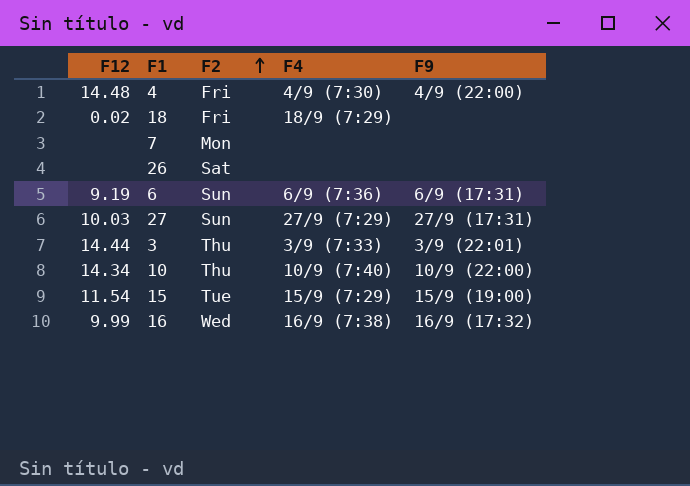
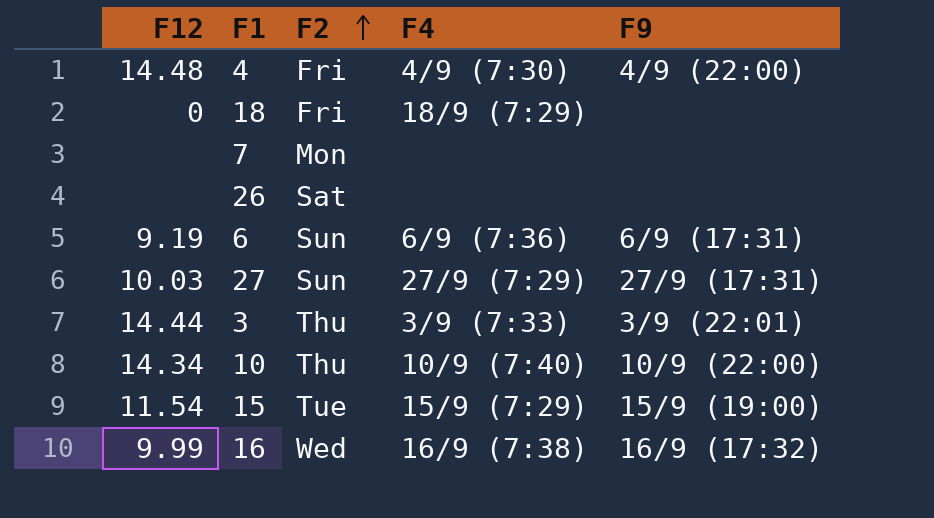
18 | F12: 0.02 -> 0

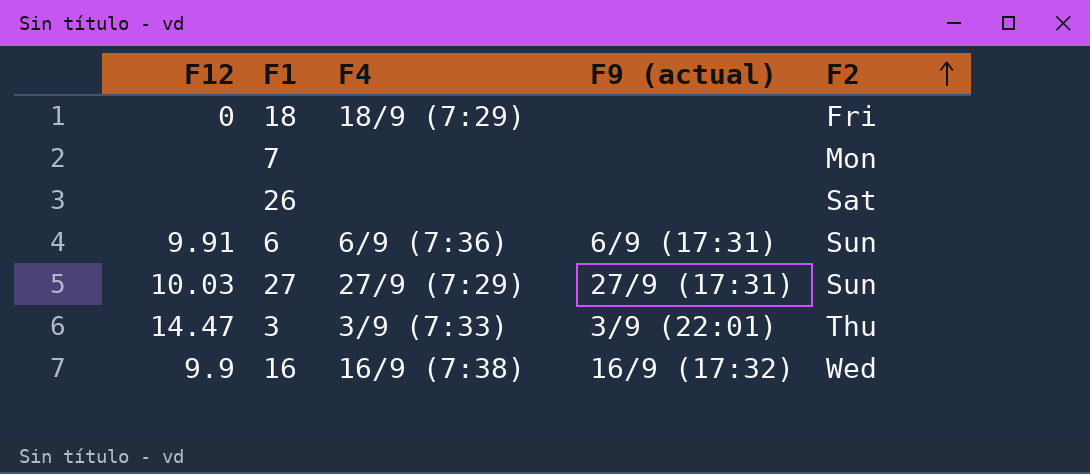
column name: F9 -> F9 (actual)
column F2 | position: 3 -> 5
row 4: 14.48 | Fri | 4/9 (7:30) | 4/9 (22:00) -> none
row 10: 14.34 | Thu | 10/9 (7:40) | 10/9 (22:00) -> none
row 15: 11.54 | Tue | 15/9 (7:29) | 15/9 (19:00) -> none
6 | F12: 9.19 -> 9.91
3 | F12: 14.44 -> 14.47
16 | F12: 9.99 -> 9.9

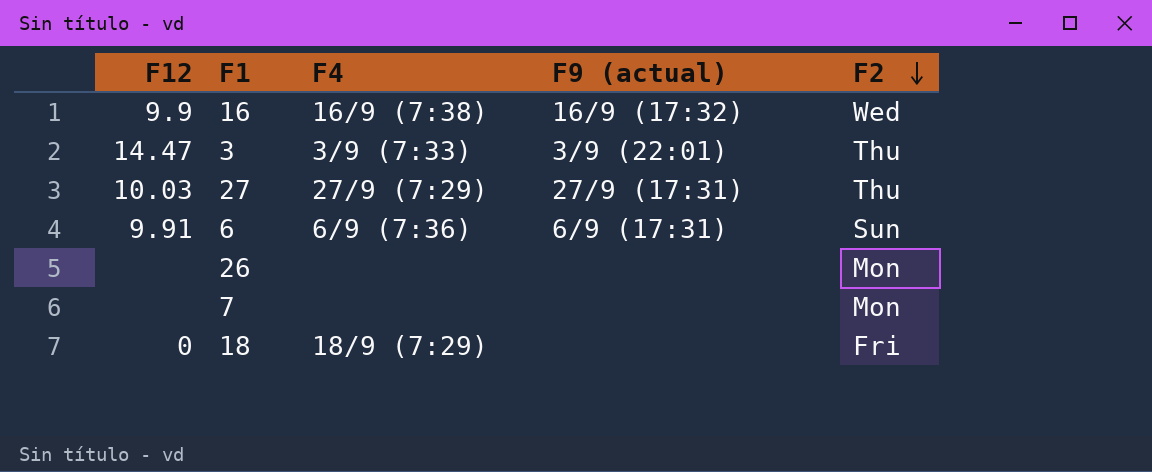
row order: F2 ascending -> F2 descending
27 | F2: Sun -> Thu
26 | F2: Sat -> Mon

